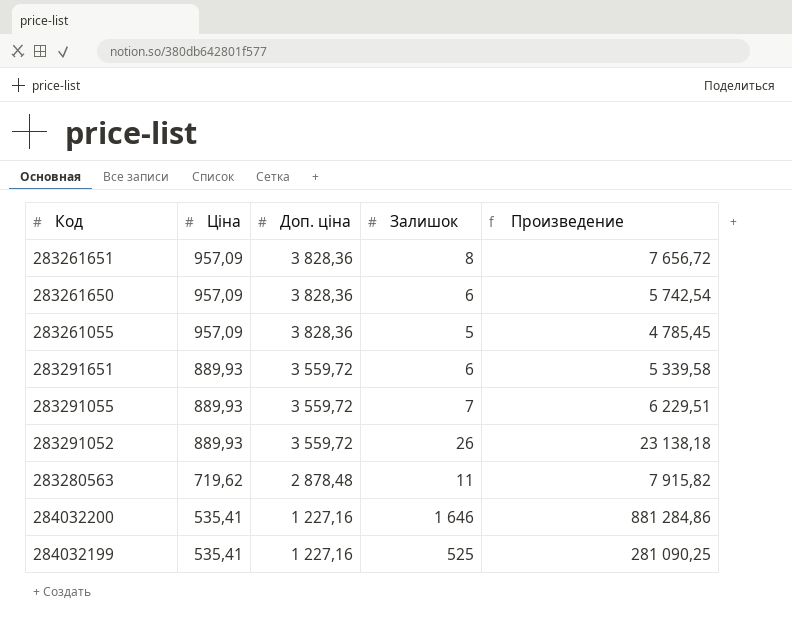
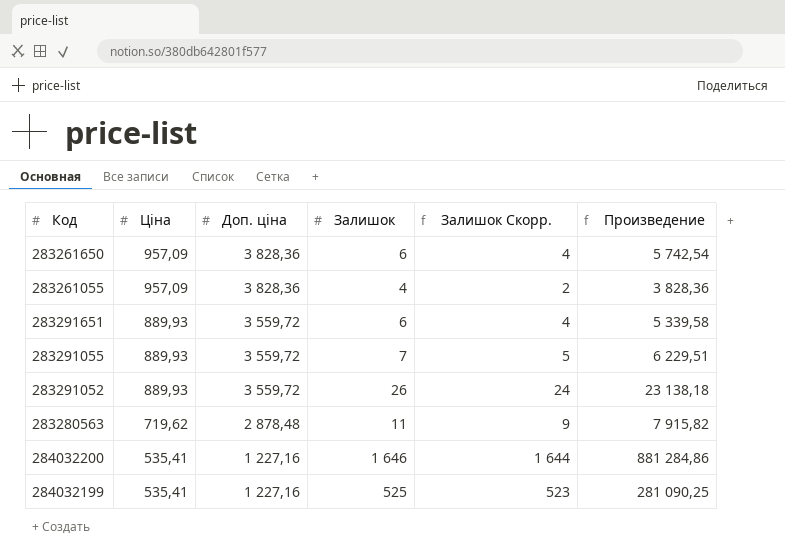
column Залишок Скорр. | formula: none -> [Залишок] - 2
row 283261651: 957,09 | 3 828,36 | 8 | 7 656,72 -> none
283261055 | Залишок: 5 -> 4
283261055 | Произведение: 4 785,45 -> 3 828,36

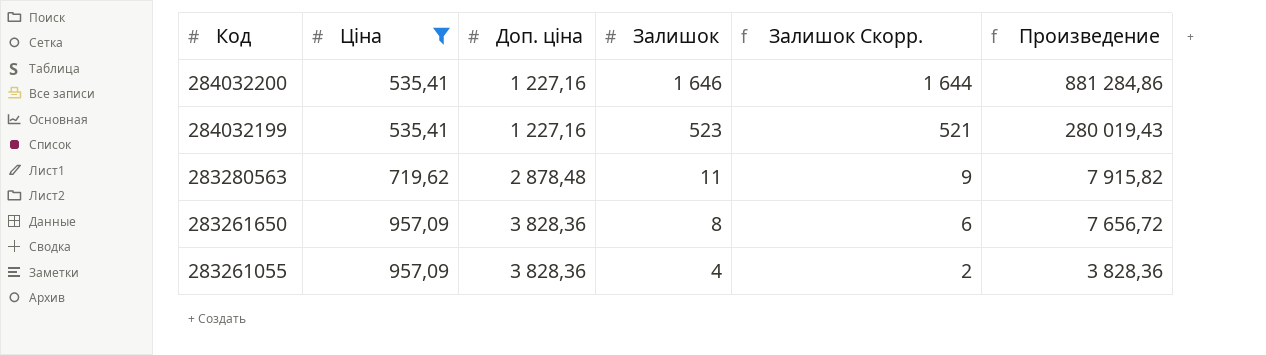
filter: none -> Ціна != 889,93
row order: Ціна descending -> Код descending
284032199 | Залишок: 525 -> 523
284032199 | Залишок Скорр.: 523 -> 521
284032199 | Произведение: 281 090,25 -> 280 019,43
283261650 | Залишок: 6 -> 8
283261650 | Залишок Скорр.: 4 -> 6
283261650 | Произведение: 5 742,54 -> 7 656,72

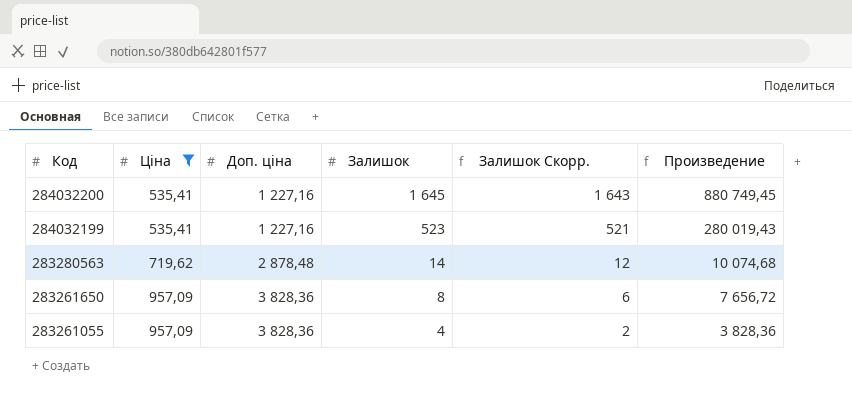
284032200 | Залишок: 1 646 -> 1 645
284032200 | Залишок Скорр.: 1 644 -> 1 643
284032200 | Произведение: 881 284,86 -> 880 749,45
283280563 | Залишок: 11 -> 14
283280563 | Залишок Скорр.: 9 -> 12
283280563 | Произведение: 7 915,82 -> 10 074,68

